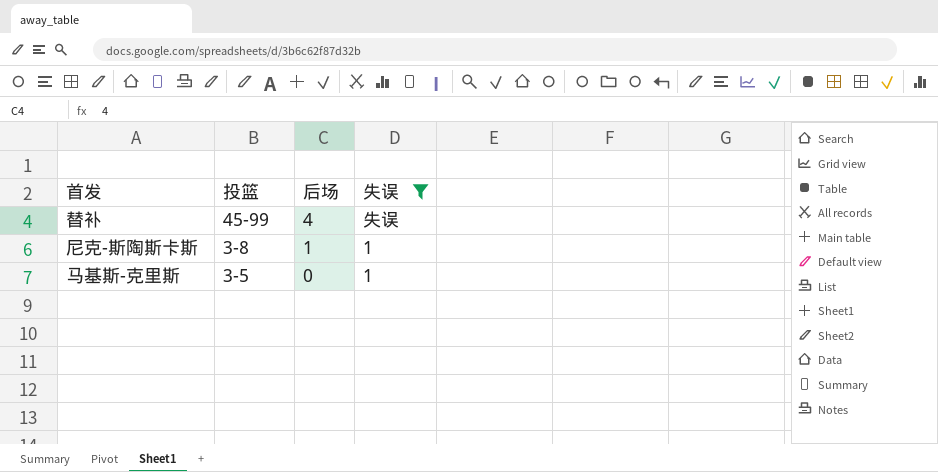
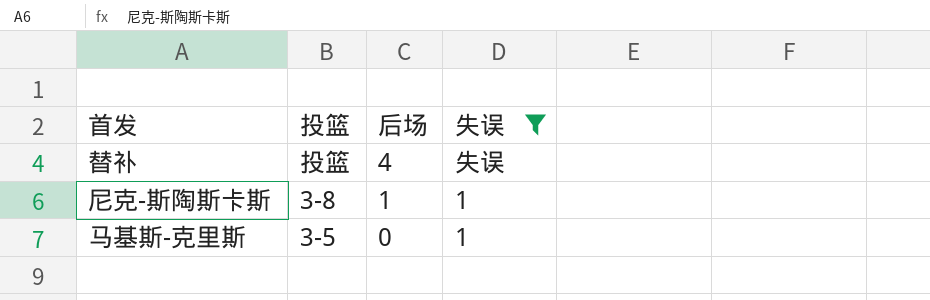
替补 | 投篮: 45-99 -> 投篮

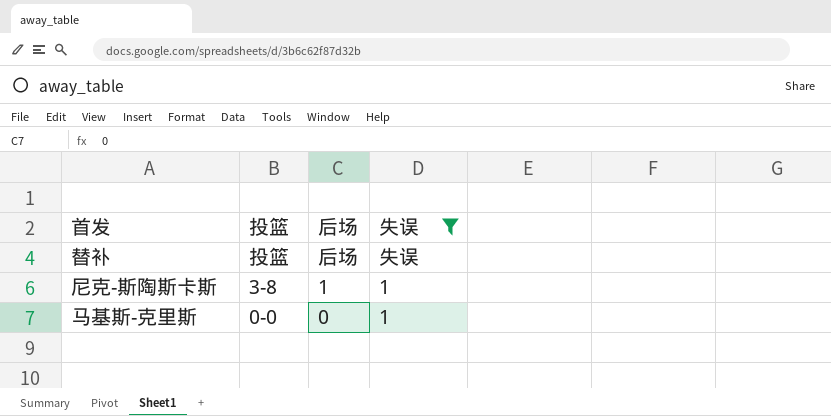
替补 | 后场: 4 -> 后场
马基斯-克里斯 | 投篮: 3-5 -> 0-0

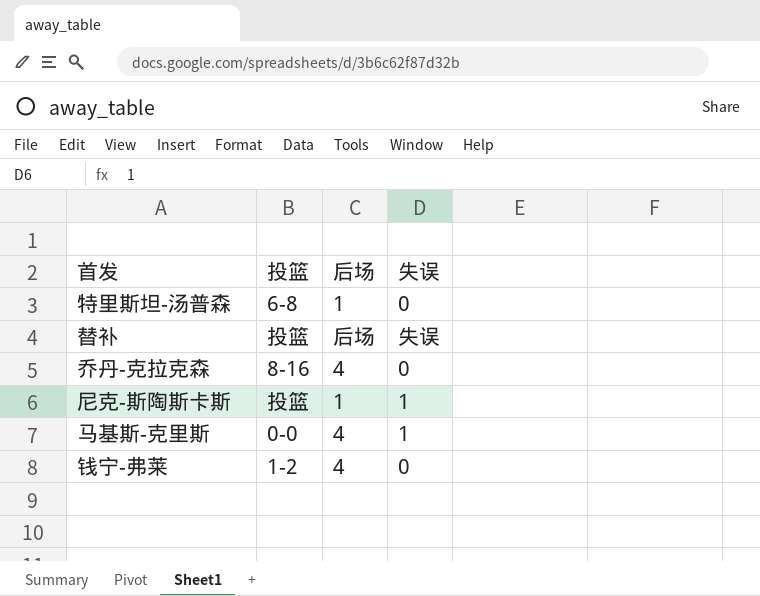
filter: 失误 != 0 -> none
尼克-斯陶斯卡斯 | 投篮: 3-8 -> 投篮
马基斯-克里斯 | 后场: 0 -> 4

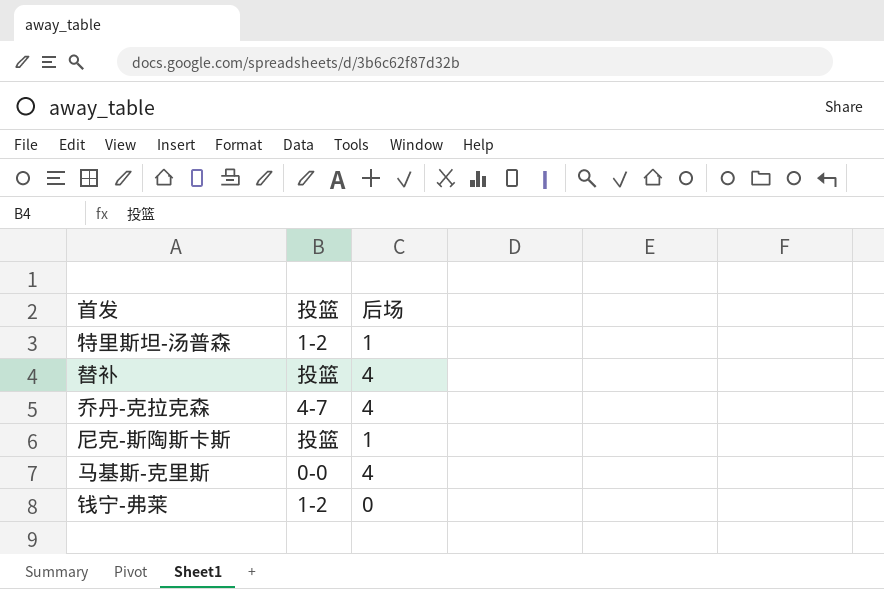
column 失误 | position: 4 -> none
特里斯坦-汤普森 | 投篮: 6-8 -> 1-2
替补 | 后场: 后场 -> 4
乔丹-克拉克森 | 投篮: 8-16 -> 4-7
钱宁-弗莱 | 后场: 4 -> 0

